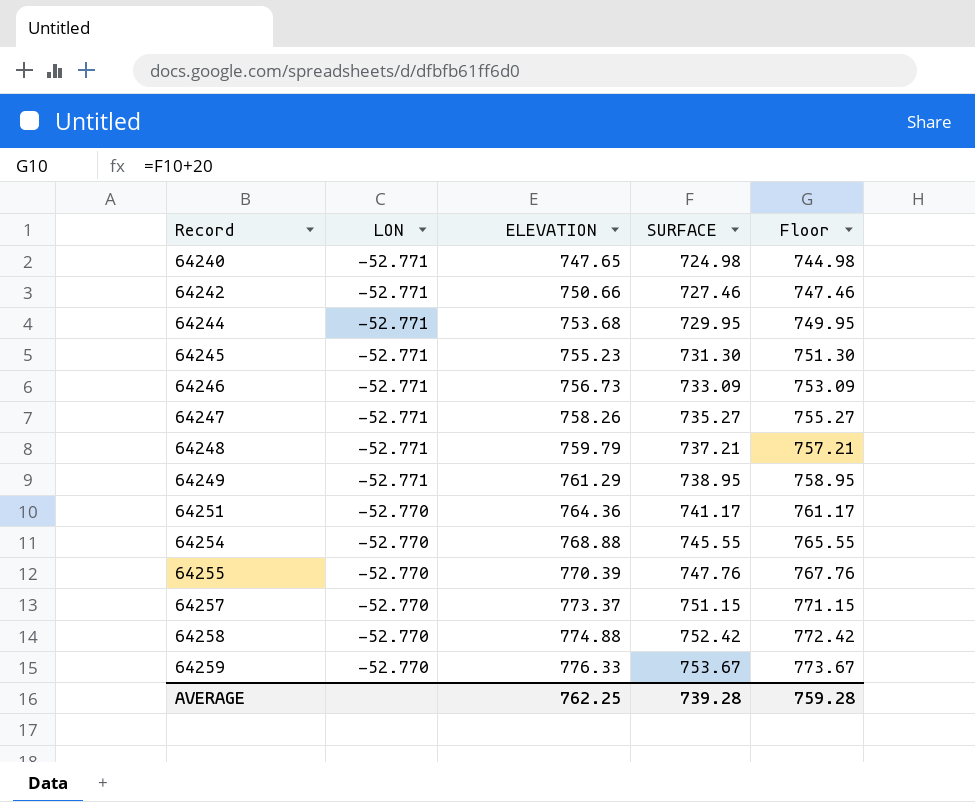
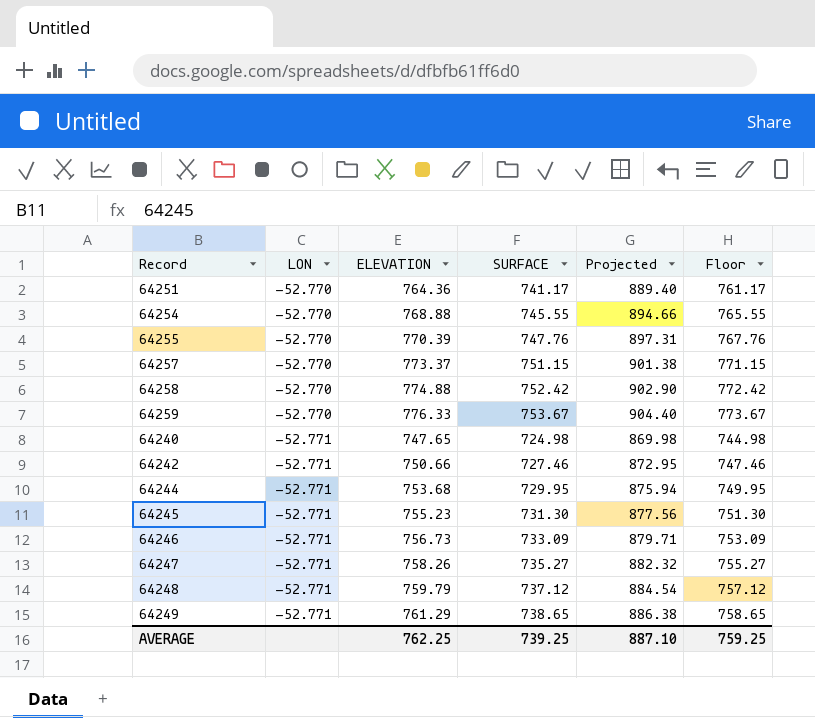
row order: Record ascending -> LON descending
column Projected | formula: none -> [SURFACE] * 1.2
64248 | SURFACE: 737.21 -> 737.12
64248 | Floor: 757.21 -> 757.12
64249 | SURFACE: 738.95 -> 738.65
64249 | Floor: 758.95 -> 758.65
AVERAGE | SURFACE: 739.28 -> 739.25
AVERAGE | Floor: 759.28 -> 759.25

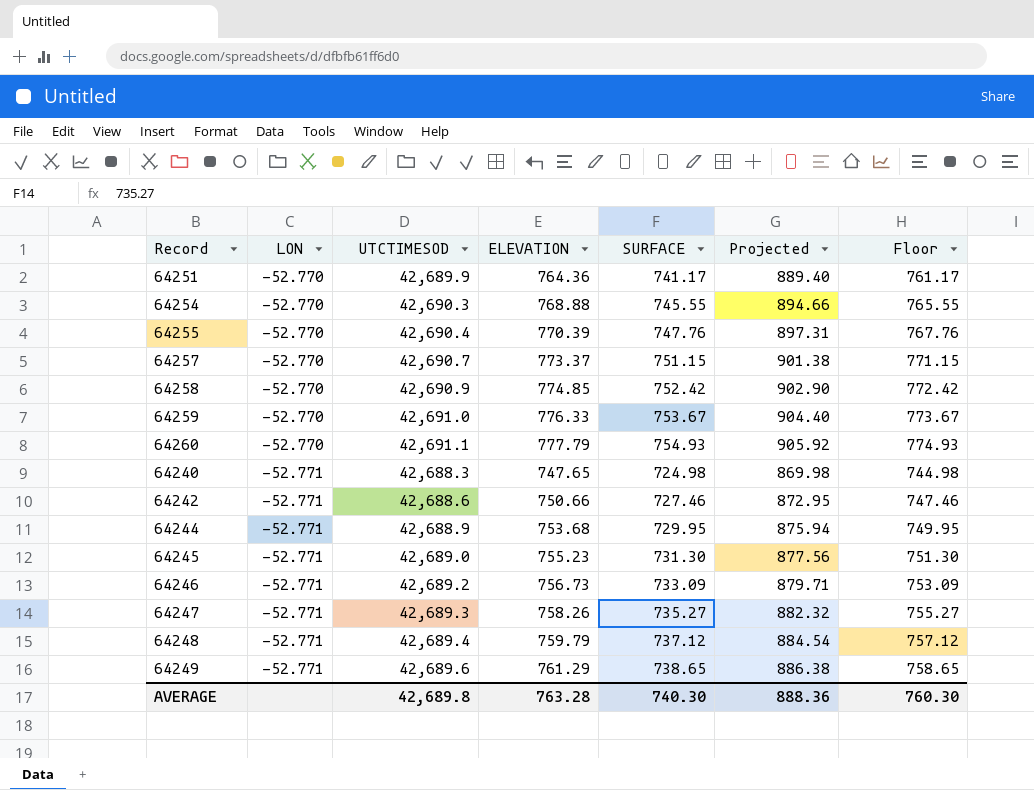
column UTCTIMESOD | position: none -> 3
64258 | ELEVATION: 774.88 -> 774.85
row 64260: none -> -52.770 | 42,691.1 | 777.79 | 754.93 | 905.92 | 774.93
AVERAGE | ELEVATION: 762.25 -> 763.28
AVERAGE | SURFACE: 739.25 -> 740.30
AVERAGE | Projected: 887.10 -> 888.36
AVERAGE | Floor: 759.25 -> 760.30

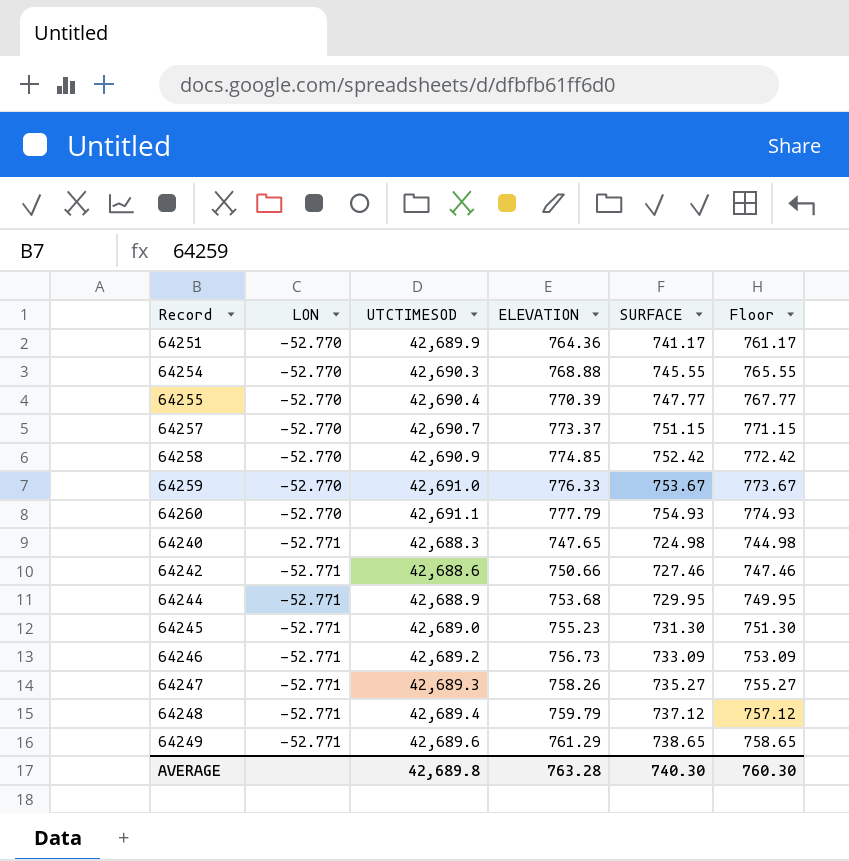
column Projected | formula: [SURFACE] * 1.2 -> none
64255 | SURFACE: 747.76 -> 747.77
64255 | Floor: 767.76 -> 767.77

